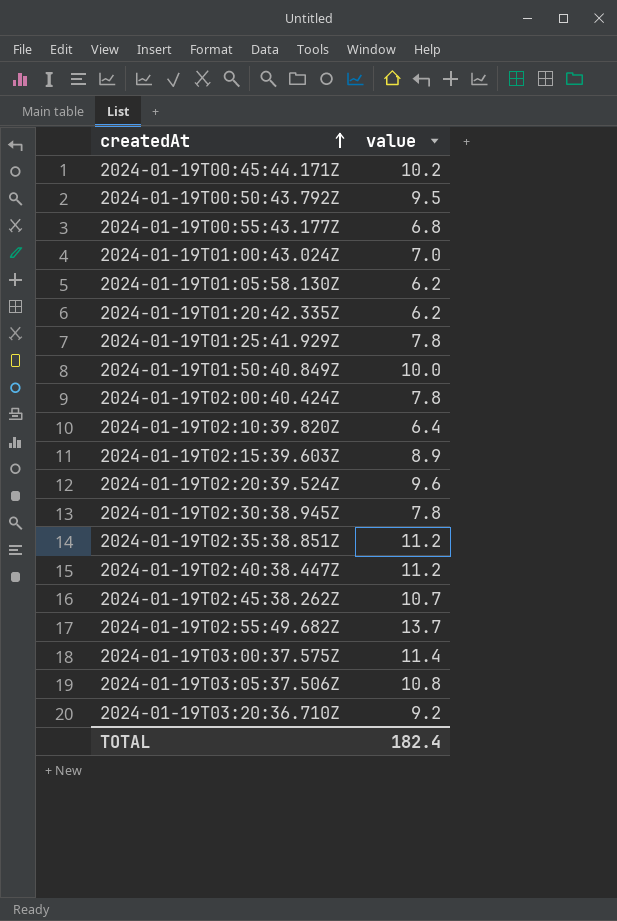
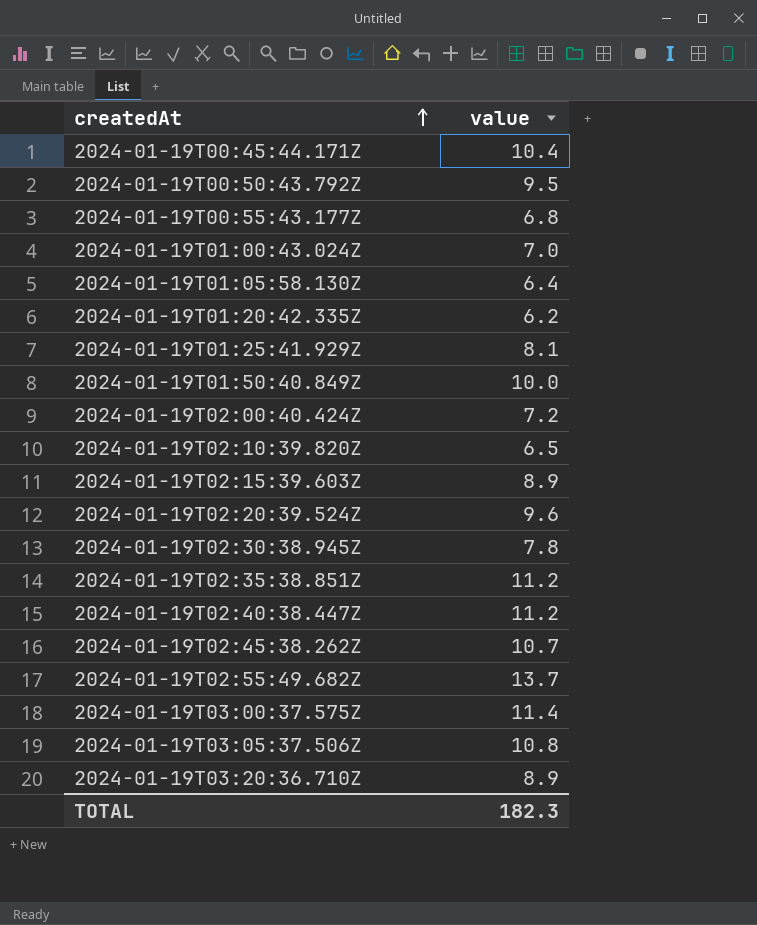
2024-01-19T00:45:44.171Z | value: 10.2 -> 10.4
2024-01-19T01:05:58.130Z | value: 6.2 -> 6.4
2024-01-19T01:25:41.929Z | value: 7.8 -> 8.1
2024-01-19T02:00:40.424Z | value: 7.8 -> 7.2
2024-01-19T02:10:39.820Z | value: 6.4 -> 6.5
2024-01-19T03:20:36.710Z | value: 9.2 -> 8.9
TOTAL | value: 182.4 -> 182.3

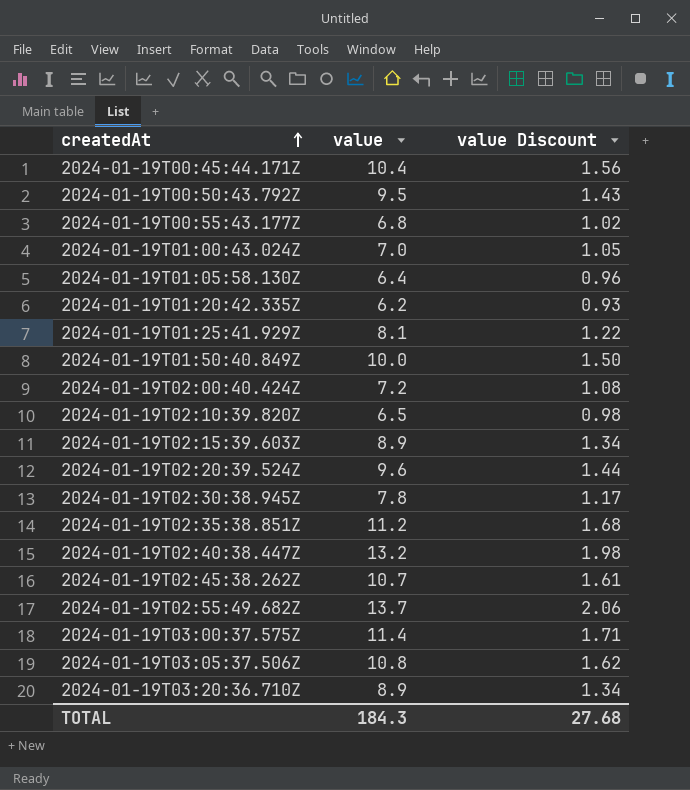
column value Discount | formula: none -> [value] * 0.15
2024-01-19T02:40:38.447Z | value: 11.2 -> 13.2
TOTAL | value: 182.3 -> 184.3

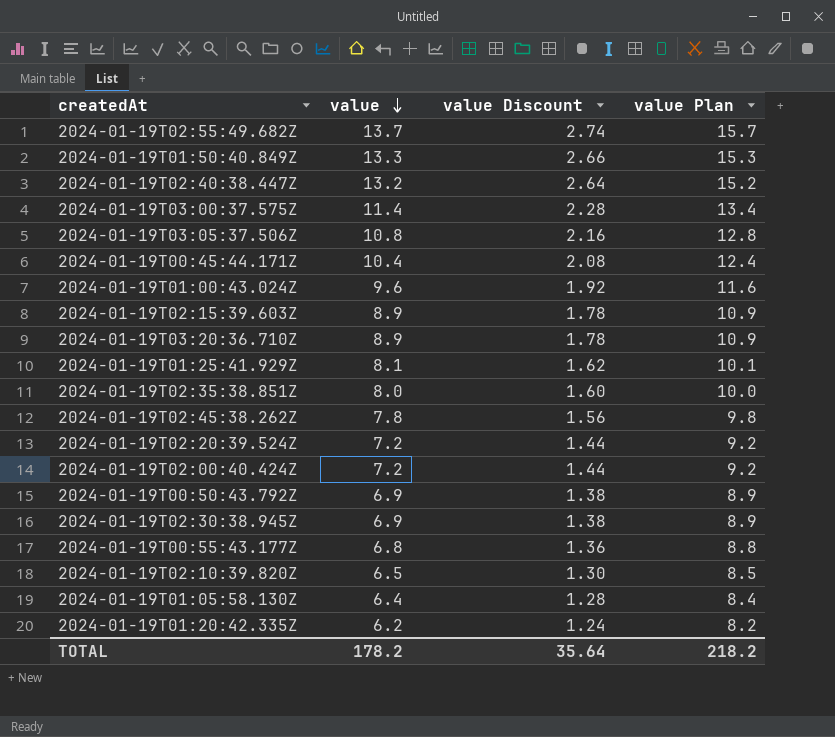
row order: createdAt ascending -> value descending
column value Discount | formula: [value] * 0.15 -> [value] * 0.2
column value Plan | formula: none -> [value] + 2
2024-01-19T01:50:40.849Z | value: 10.0 -> 13.3
2024-01-19T01:00:43.024Z | value: 7.0 -> 9.6
2024-01-19T02:35:38.851Z | value: 11.2 -> 8.0
2024-01-19T02:45:38.262Z | value: 10.7 -> 7.8
2024-01-19T02:20:39.524Z | value: 9.6 -> 7.2
2024-01-19T00:50:43.792Z | value: 9.5 -> 6.9
2024-01-19T02:30:38.945Z | value: 7.8 -> 6.9
TOTAL | value: 184.3 -> 178.2
TOTAL | value Discount: 27.68 -> 35.64

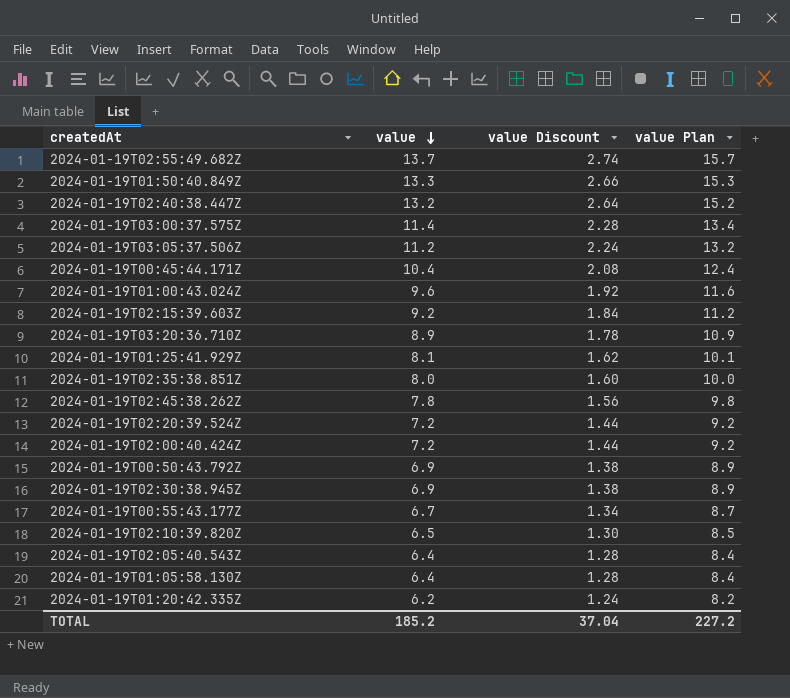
2024-01-19T03:05:37.506Z | value: 10.8 -> 11.2
2024-01-19T03:05:37.506Z | value Discount: 2.16 -> 2.24
2024-01-19T03:05:37.506Z | value Plan: 12.8 -> 13.2
2024-01-19T02:15:39.603Z | value: 8.9 -> 9.2
2024-01-19T02:15:39.603Z | value Discount: 1.78 -> 1.84
2024-01-19T02:15:39.603Z | value Plan: 10.9 -> 11.2
2024-01-19T00:55:43.177Z | value: 6.8 -> 6.7
2024-01-19T00:55:43.177Z | value Discount: 1.36 -> 1.34
2024-01-19T00:55:43.177Z | value Plan: 8.8 -> 8.7
row 2024-01-19T02:05:40.543Z: none -> 6.4 | 1.28 | 8.4
TOTAL | value: 178.2 -> 185.2
TOTAL | value Discount: 35.64 -> 37.04
TOTAL | value Plan: 218.2 -> 227.2

